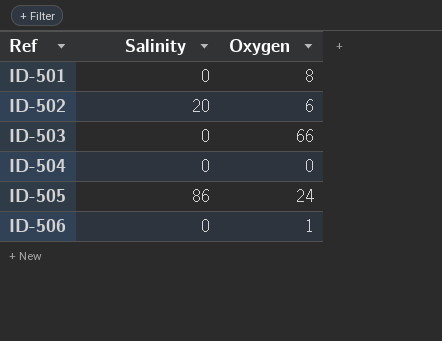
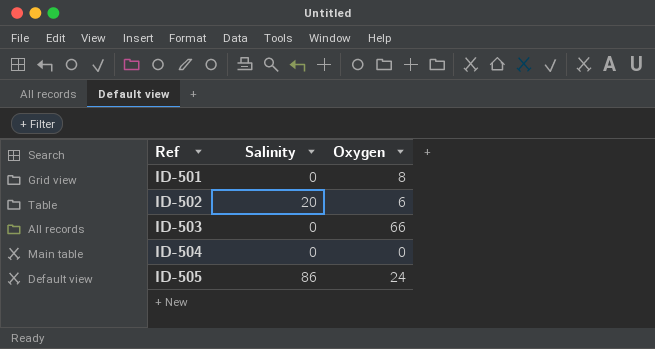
row ID-506: 0 | 1 -> none

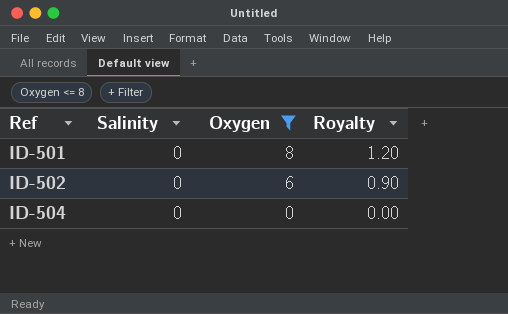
filter: none -> Oxygen <= 8
column Royalty | formula: none -> [Oxygen] * 0.15
ID-502 | Salinity: 20 -> 0

